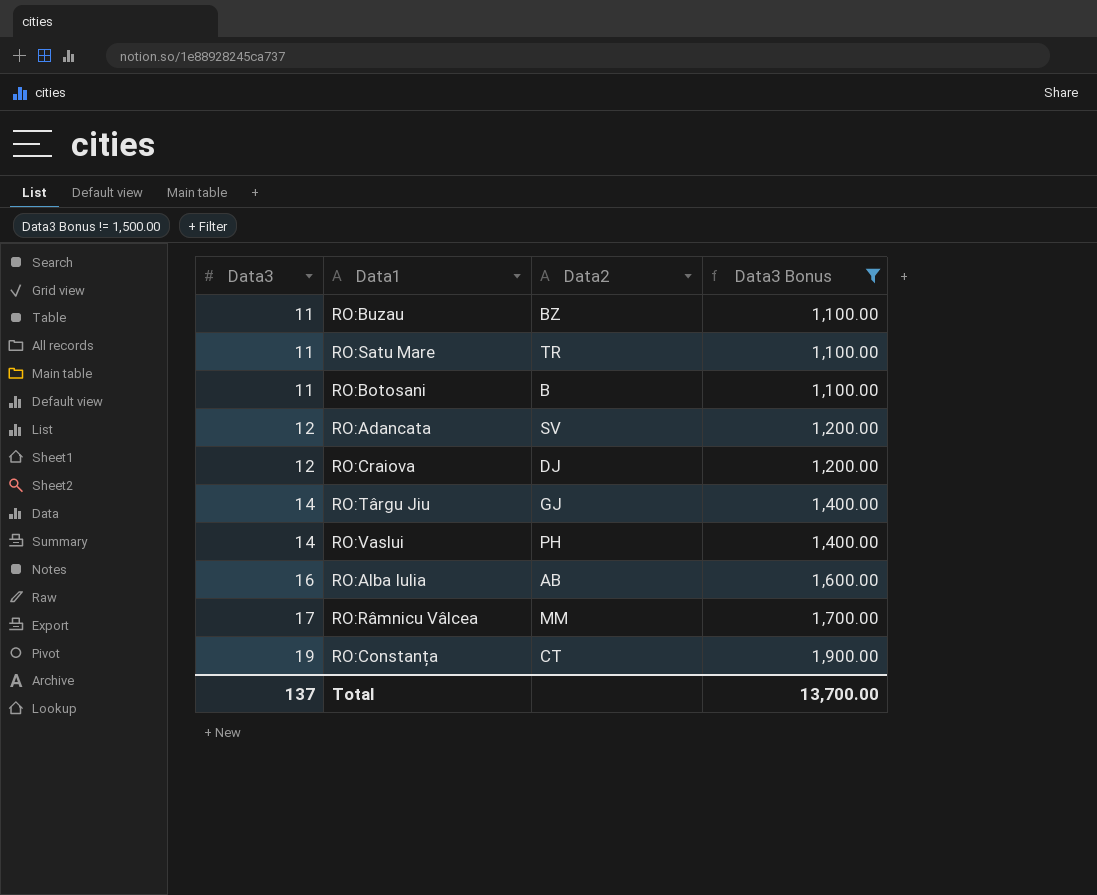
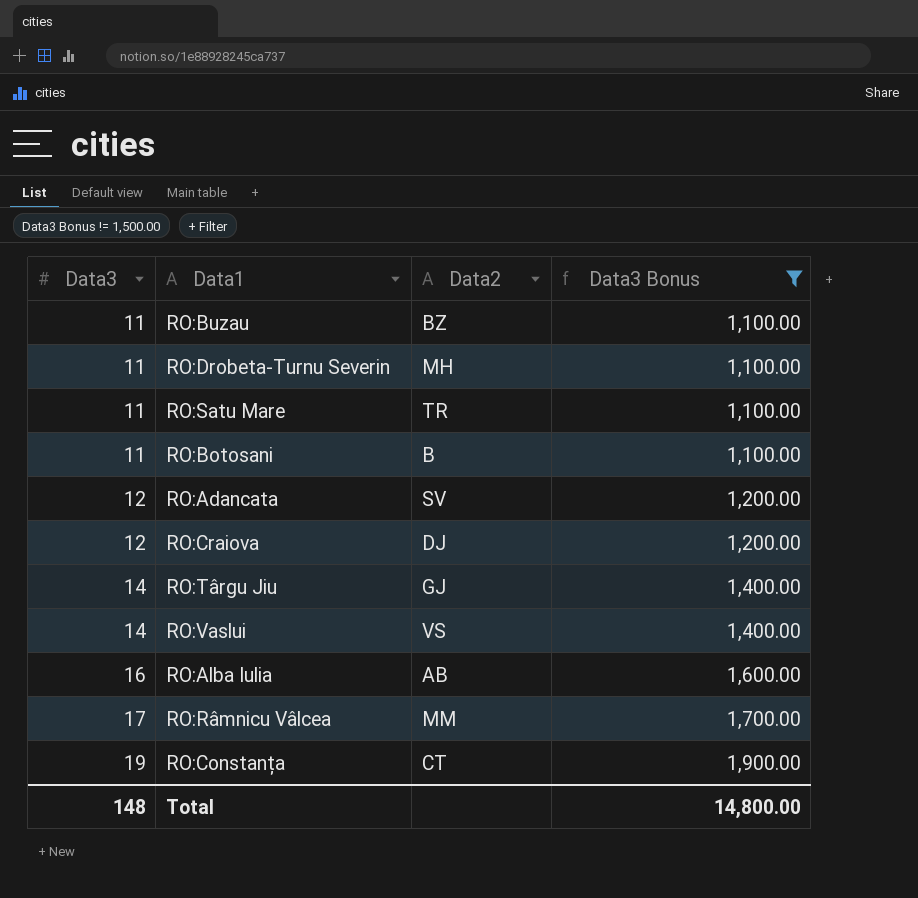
row RO:Drobeta-Turnu Severin: none -> 11 | MH | 1,100.00
RO:Vaslui | Data2: PH -> VS
Total | Data3: 137 -> 148
Total | Data3 Bonus: 13,700.00 -> 14,800.00

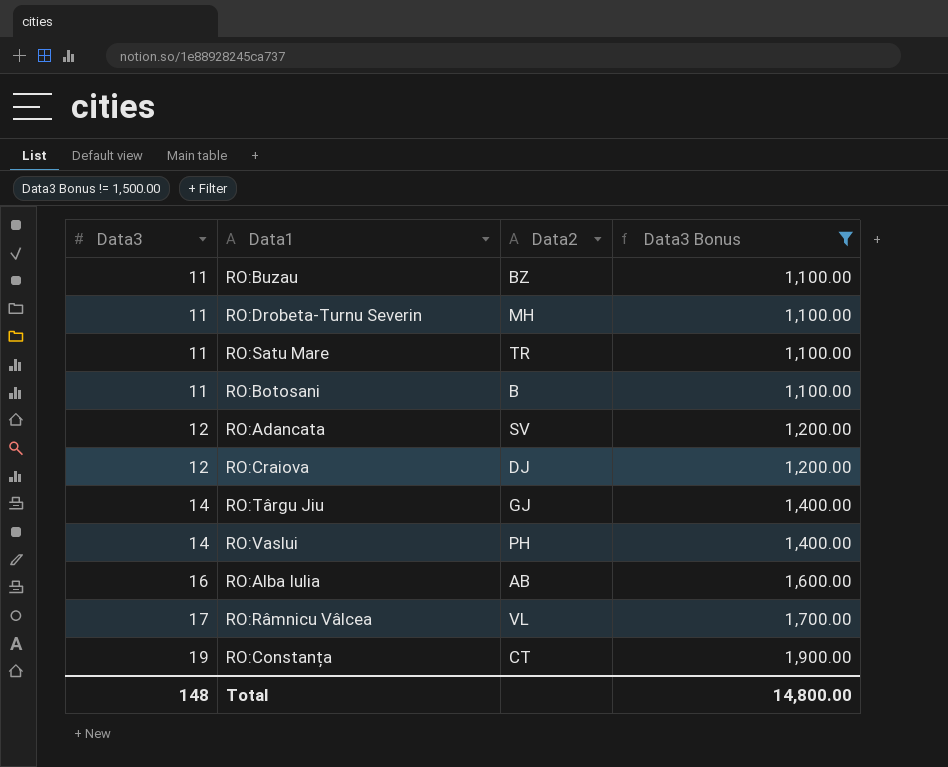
RO:Vaslui | Data2: VS -> PH
RO:Râmnicu Vâlcea | Data2: MM -> VL

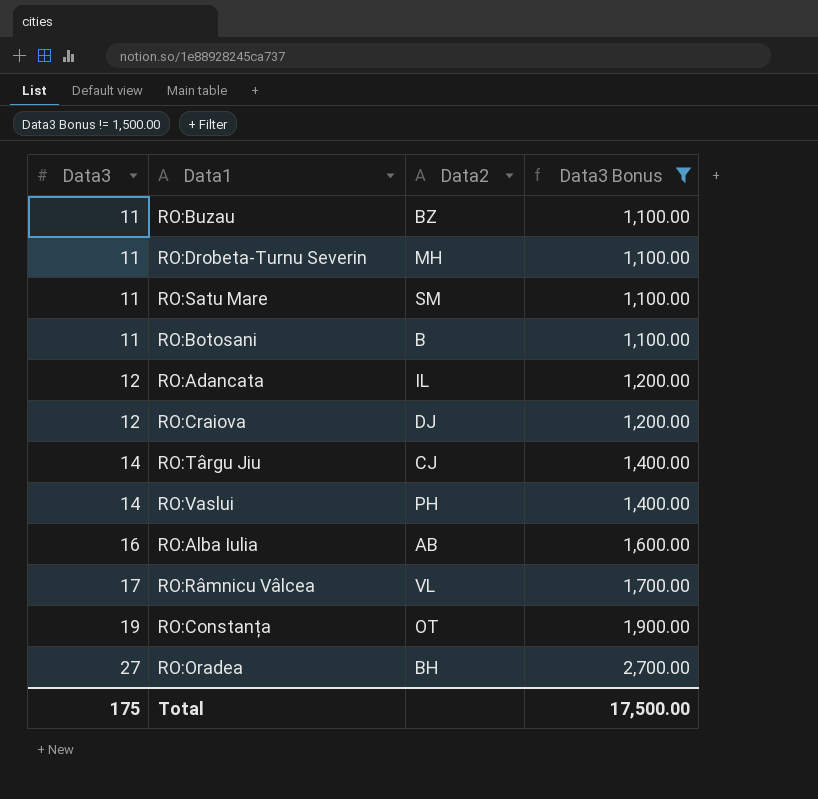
RO:Satu Mare | Data2: TR -> SM
RO:Adancata | Data2: SV -> IL
RO:Târgu Jiu | Data2: GJ -> CJ
RO:Constanța | Data2: CT -> OT
row RO:Oradea: none -> 27 | BH | 2,700.00
Total | Data3: 148 -> 175
Total | Data3 Bonus: 14,800.00 -> 17,500.00

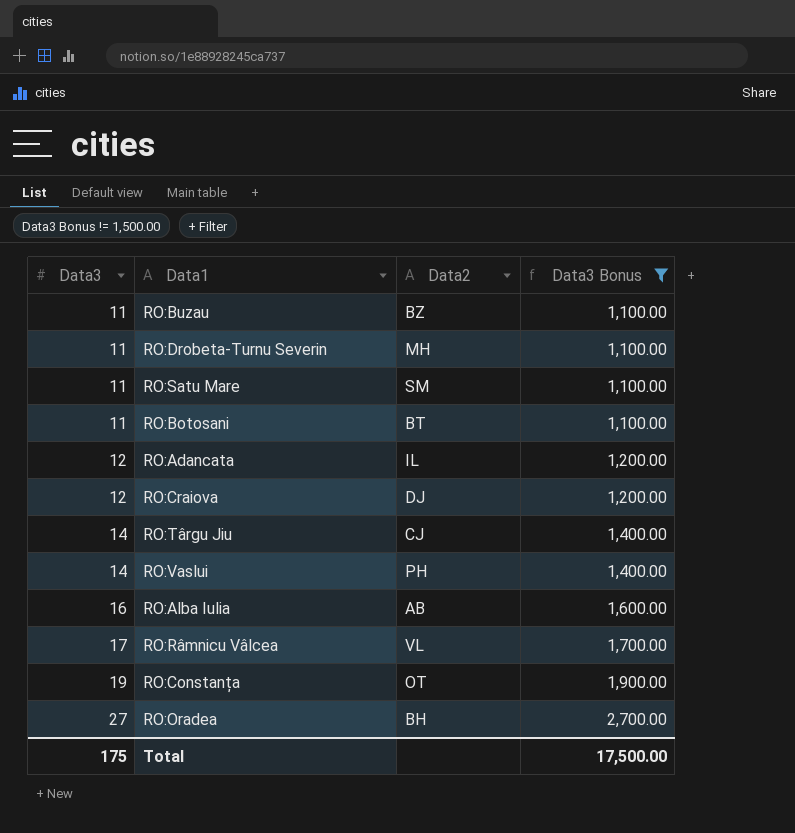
RO:Botosani | Data2: B -> BT

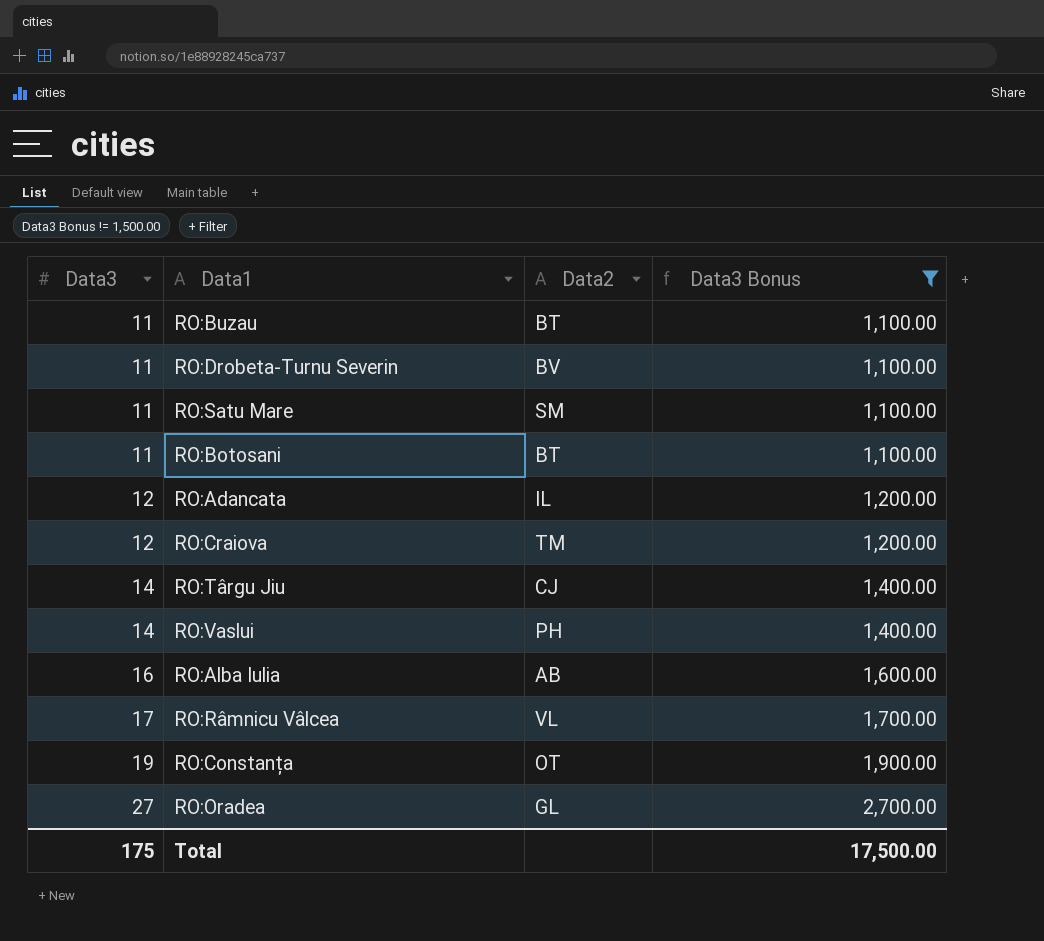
RO:Buzau | Data2: BZ -> BT
RO:Drobeta-Turnu Severin | Data2: MH -> BV
RO:Craiova | Data2: DJ -> TM
RO:Oradea | Data2: BH -> GL

